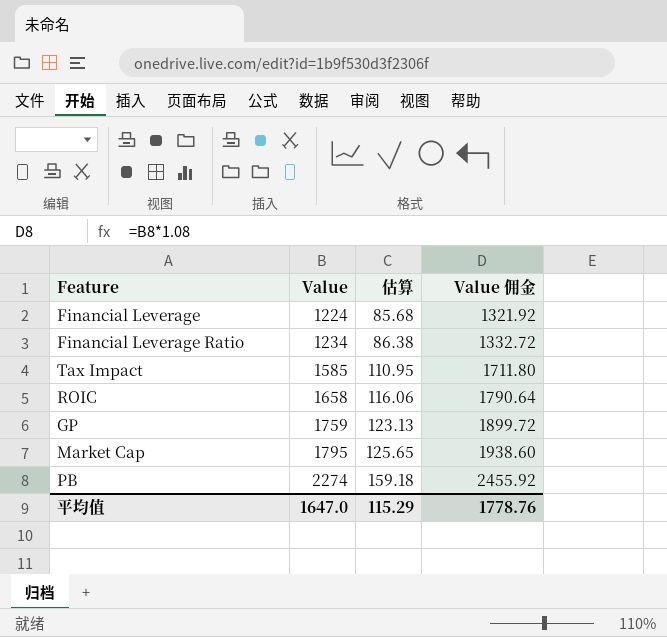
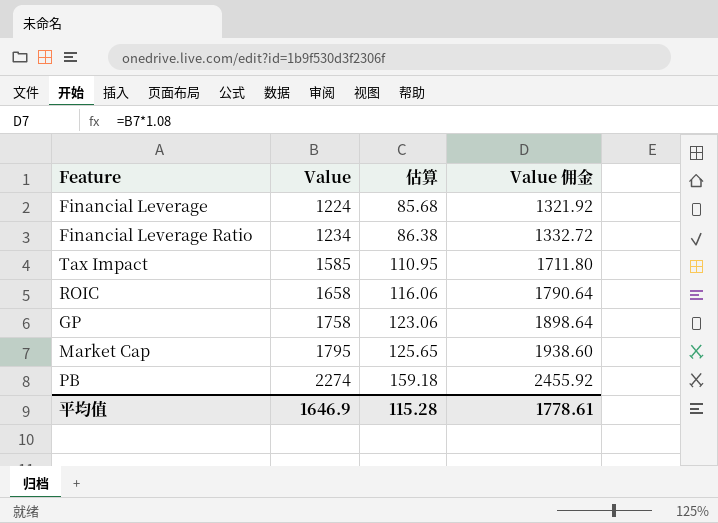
GP | Value: 1759 -> 1758
GP | 估算: 123.13 -> 123.06
GP | Value 佣金: 1899.72 -> 1898.64
平均值 | Value: 1647.0 -> 1646.9
平均值 | 估算: 115.29 -> 115.28
平均值 | Value 佣金: 1778.76 -> 1778.61

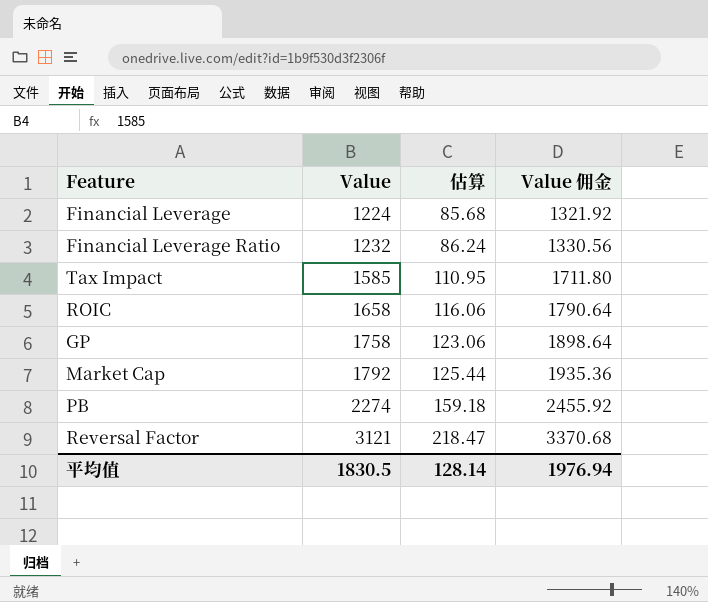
Financial Leverage Ratio | Value: 1234 -> 1232
Financial Leverage Ratio | 估算: 86.38 -> 86.24
Financial Leverage Ratio | Value 佣金: 1332.72 -> 1330.56
Market Cap | Value: 1795 -> 1792
Market Cap | 估算: 125.65 -> 125.44
Market Cap | Value 佣金: 1938.60 -> 1935.36
row Reversal Factor: none -> 3121 | 218.47 | 3370.68
平均值 | Value: 1646.9 -> 1830.5
平均值 | 估算: 115.28 -> 128.14
平均值 | Value 佣金: 1778.61 -> 1976.94

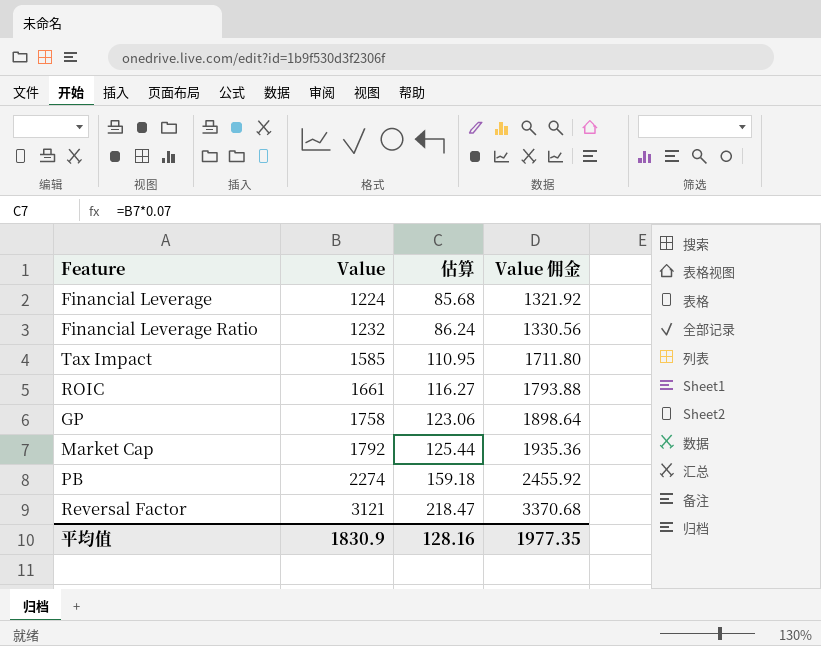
ROIC | Value: 1658 -> 1661
ROIC | 估算: 116.06 -> 116.27
ROIC | Value 佣金: 1790.64 -> 1793.88
平均值 | Value: 1830.5 -> 1830.9
平均值 | 估算: 128.14 -> 128.16
平均值 | Value 佣金: 1976.94 -> 1977.35

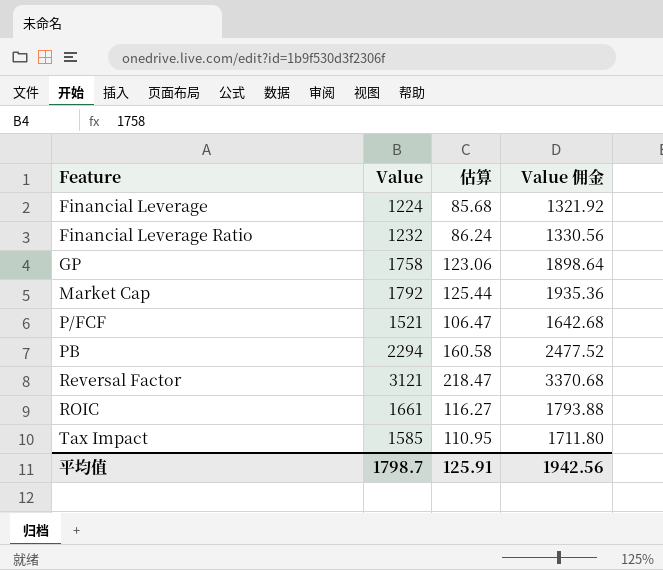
row order: Value ascending -> Feature ascending
row P/FCF: none -> 1521 | 106.47 | 1642.68
PB | Value: 2274 -> 2294
PB | 估算: 159.18 -> 160.58
PB | Value 佣金: 2455.92 -> 2477.52
平均值 | Value: 1830.9 -> 1798.7
平均值 | 估算: 128.16 -> 125.91
平均值 | Value 佣金: 1977.35 -> 1942.56

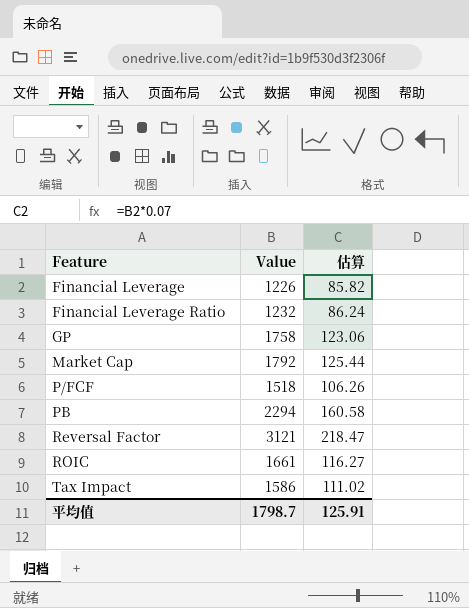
column Value 佣金 | formula: [Value] * 1.08 -> none
Financial Leverage | Value: 1224 -> 1226
Financial Leverage | 估算: 85.68 -> 85.82
P/FCF | Value: 1521 -> 1518
P/FCF | 估算: 106.47 -> 106.26
Tax Impact | Value: 1585 -> 1586
Tax Impact | 估算: 110.95 -> 111.02

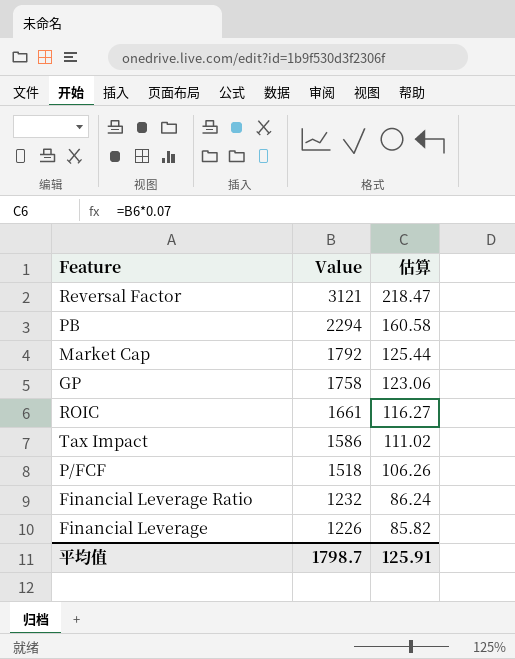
row order: Feature ascending -> Value descending

